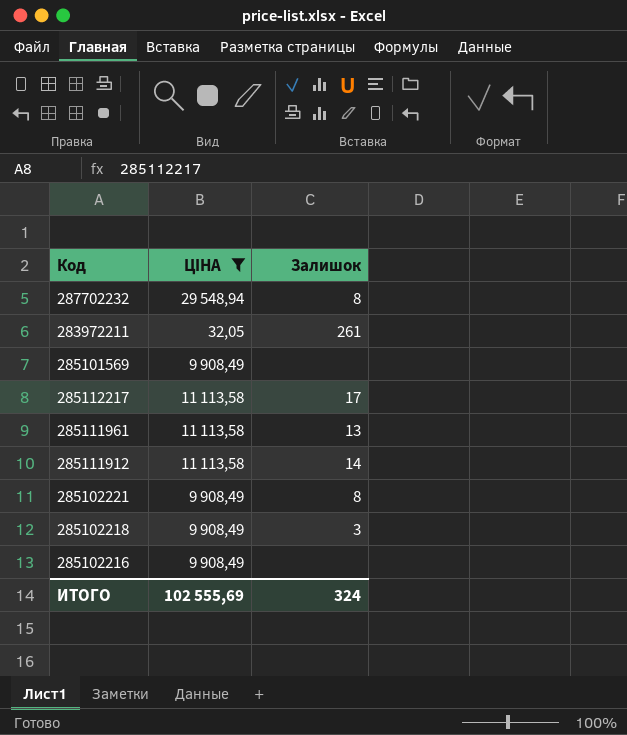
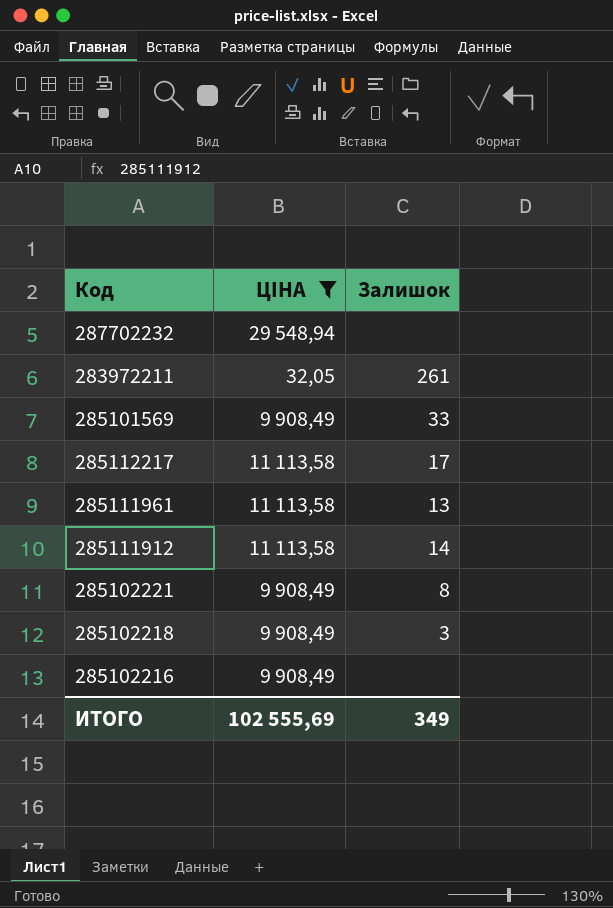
287702232 | Залишок: 8 -> none
285101569 | Залишок: none -> 33
ИТОГО | Залишок: 324 -> 349

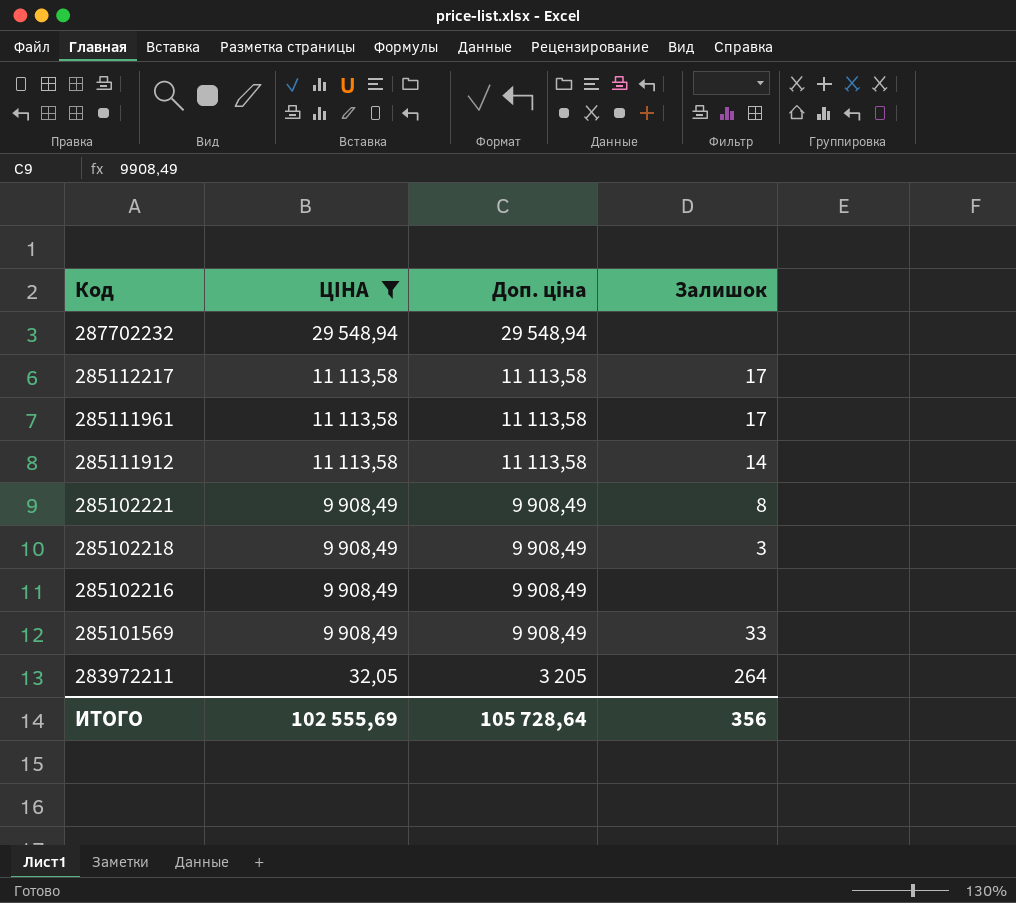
row order: none -> Код descending
column Доп. ціна | position: none -> 3
285111961 | Залишок: 13 -> 17
283972211 | Залишок: 261 -> 264
ИТОГО | Залишок: 349 -> 356

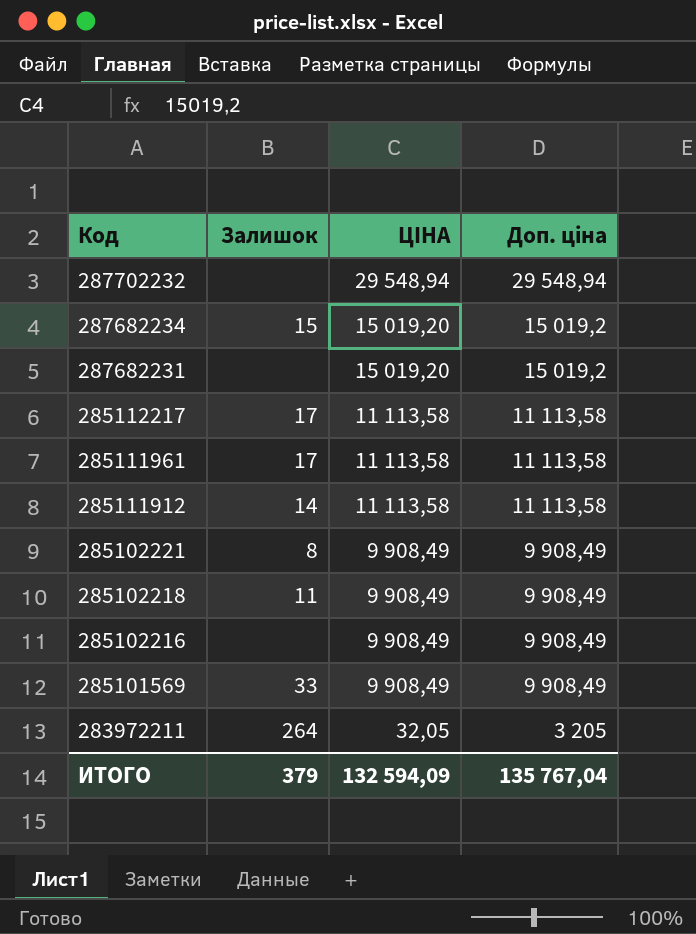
filter: ЦІНА != 15 019,20 -> none
column Залишок | position: 4 -> 2
285102218 | Залишок: 3 -> 11
ИТОГО | Залишок: 356 -> 379
ИТОГО | ЦІНА: 102 555,69 -> 132 594,09
ИТОГО | Доп. ціна: 105 728,64 -> 135 767,04

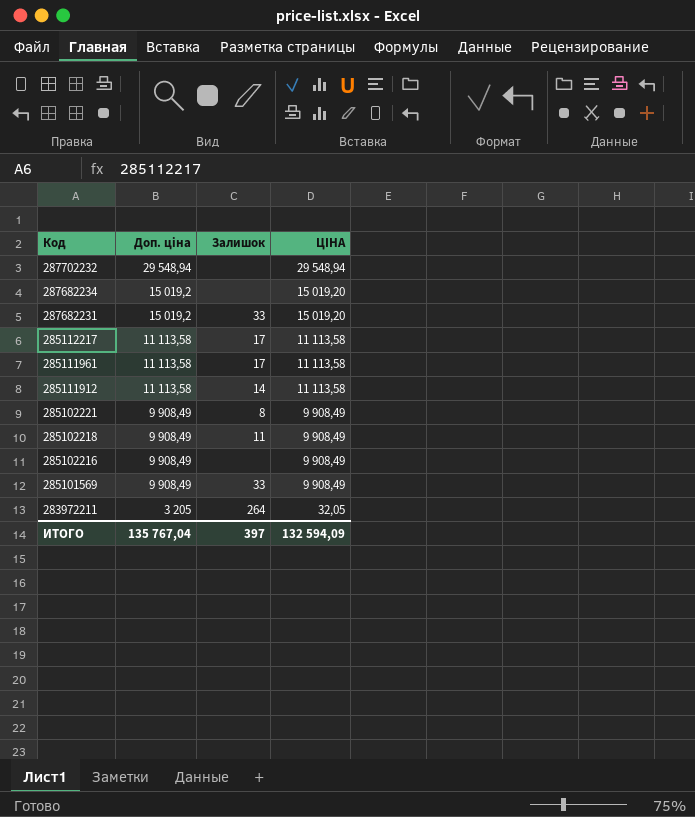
column Доп. ціна | position: 4 -> 2
287682234 | Залишок: 15 -> none
287682231 | Залишок: none -> 33
ИТОГО | Залишок: 379 -> 397

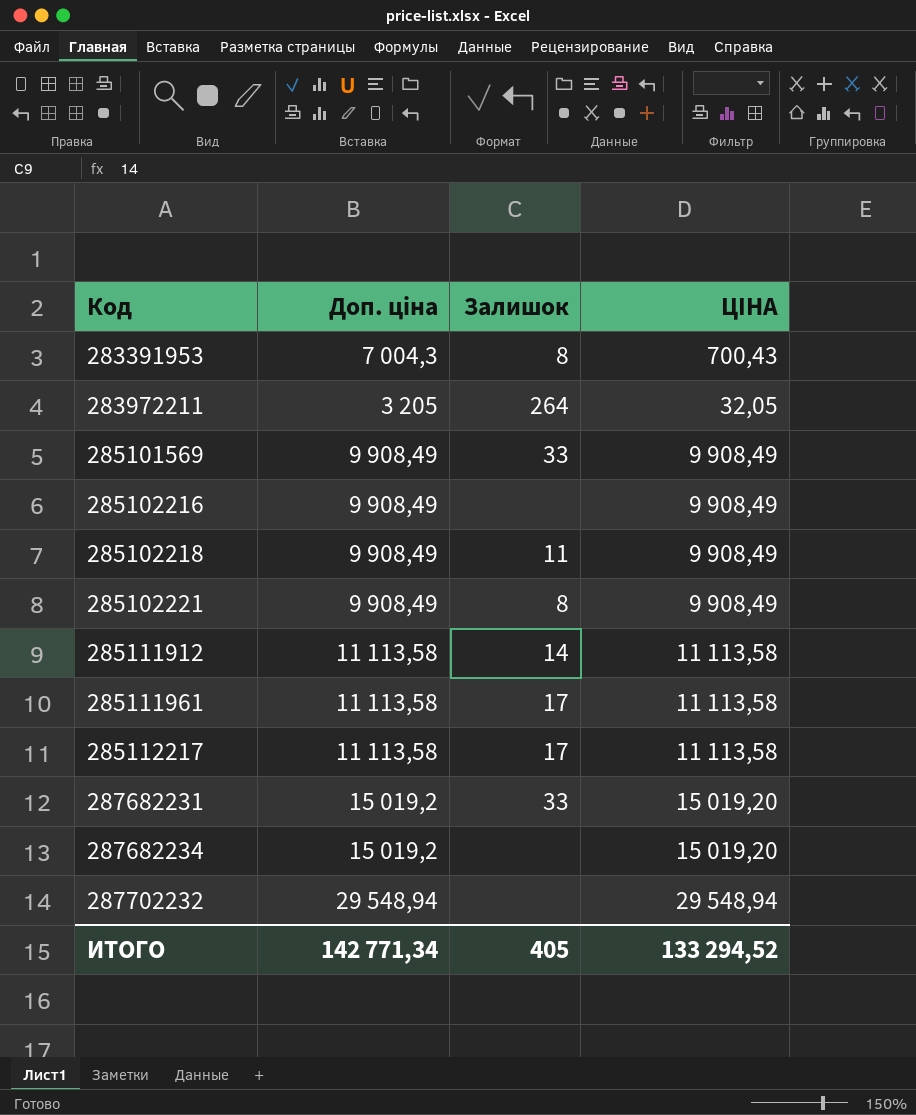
row order: Код descending -> Код ascending
row 283391953: none -> 7 004,3 | 8 | 700,43
ИТОГО | Доп. ціна: 135 767,04 -> 142 771,34
ИТОГО | Залишок: 397 -> 405
ИТОГО | ЦІНА: 132 594,09 -> 133 294,52

